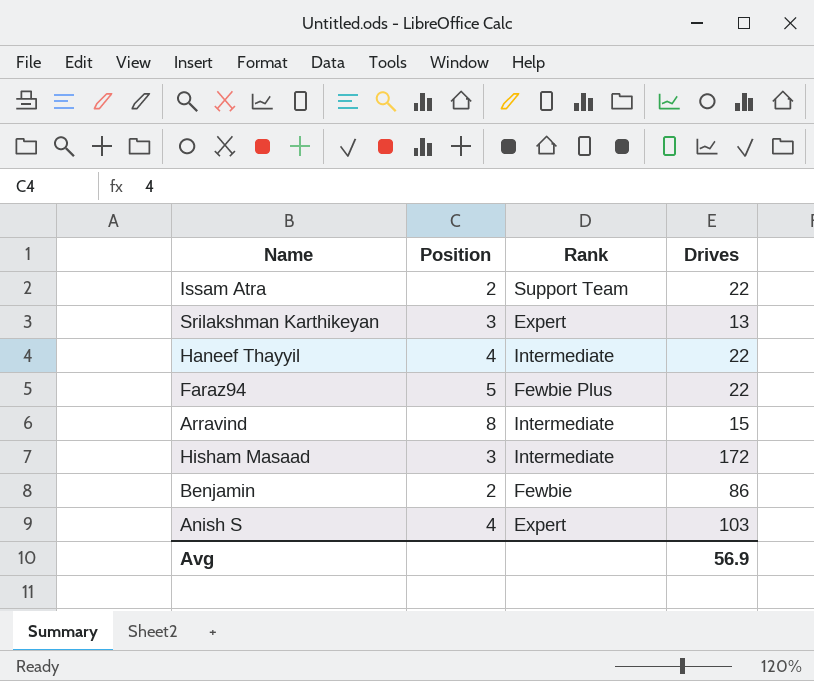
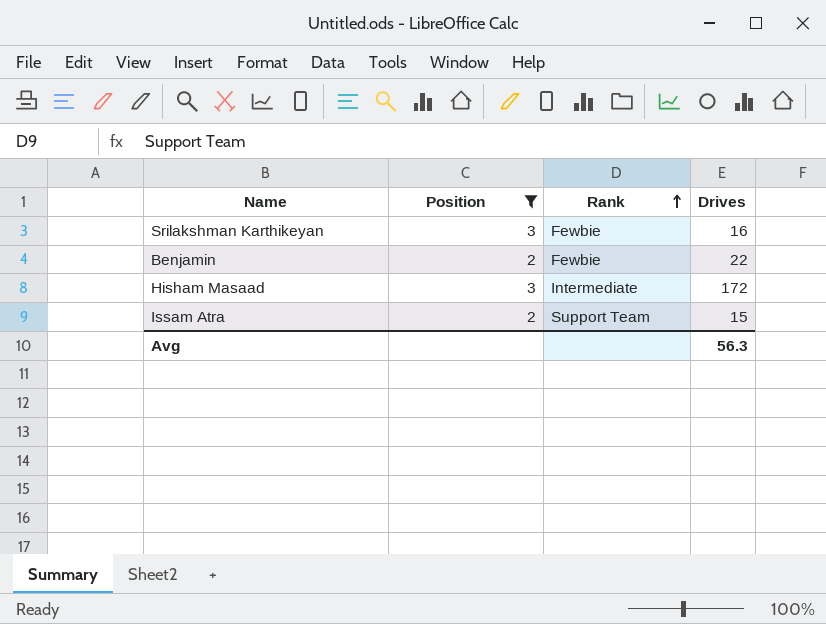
filter: none -> Position <= 3
row order: none -> Rank ascending
Srilakshman Karthikeyan | Rank: Expert -> Fewbie
Srilakshman Karthikeyan | Drives: 13 -> 16
Benjamin | Drives: 86 -> 22
Issam Atra | Drives: 22 -> 15
Avg | Drives: 56.9 -> 56.3

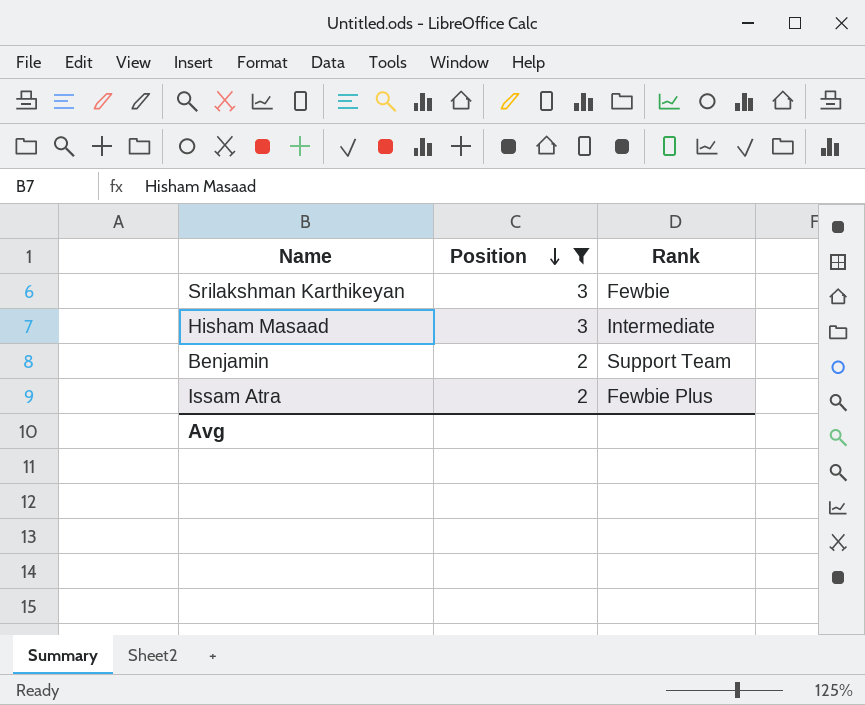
row order: Rank ascending -> Position descending
column Drives | position: 4 -> none
Benjamin | Rank: Fewbie -> Support Team
Issam Atra | Rank: Support Team -> Fewbie Plus

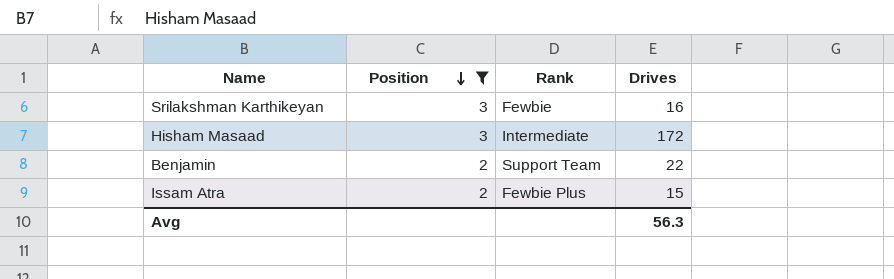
column Drives | position: none -> 4

